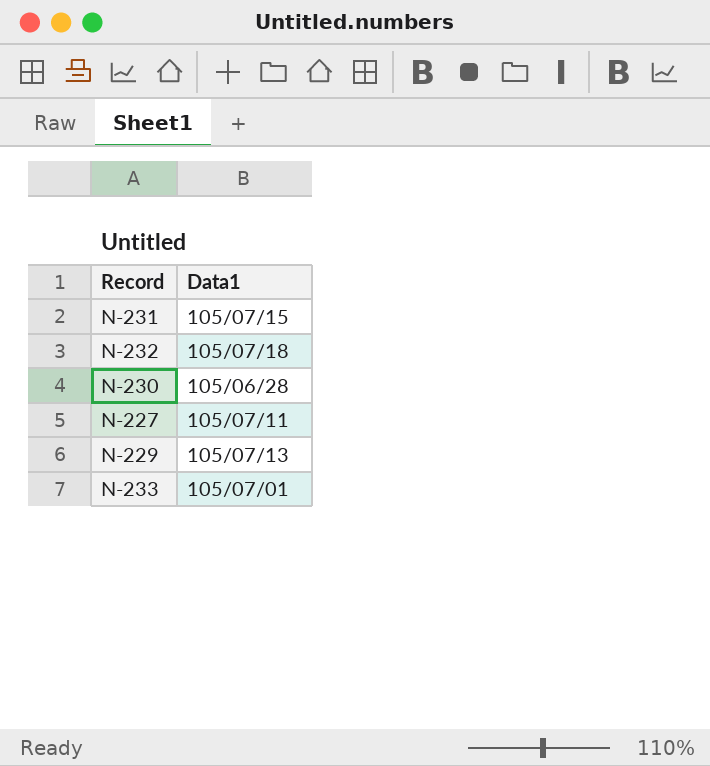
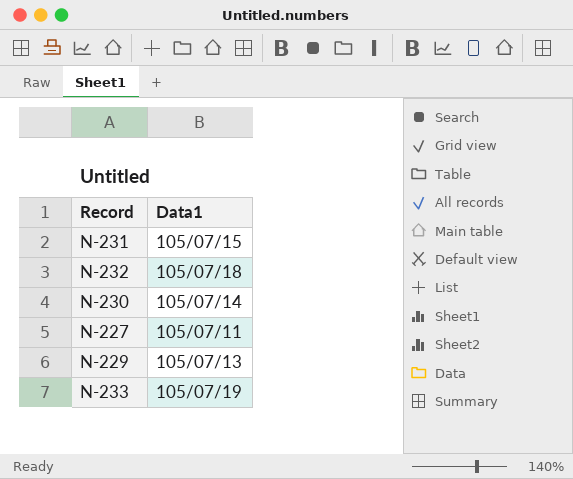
N-230 | Data1: 105/06/28 -> 105/07/14
N-233 | Data1: 105/07/01 -> 105/07/19

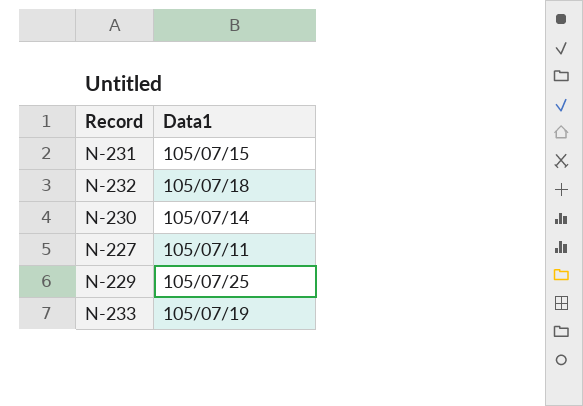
N-229 | Data1: 105/07/13 -> 105/07/25

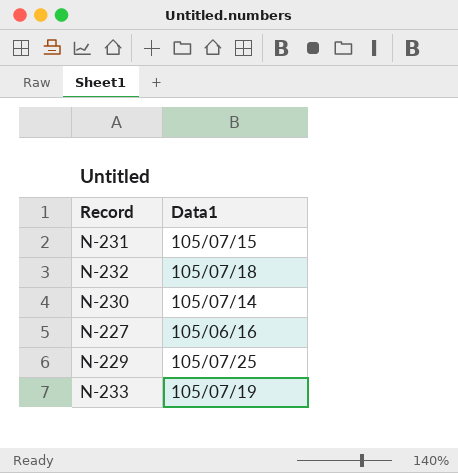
N-227 | Data1: 105/07/11 -> 105/06/16

